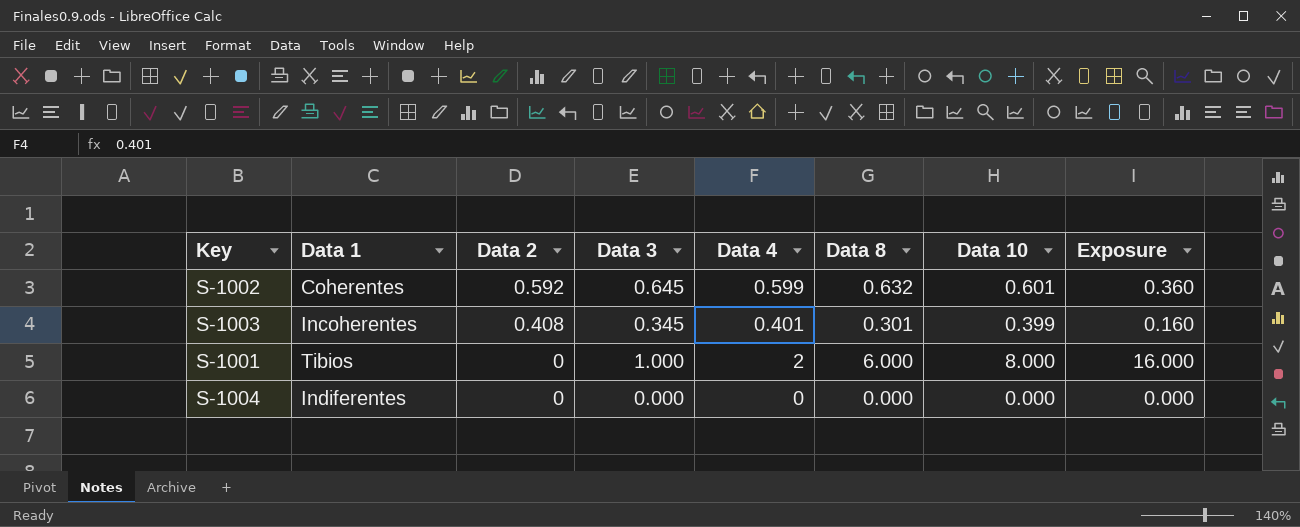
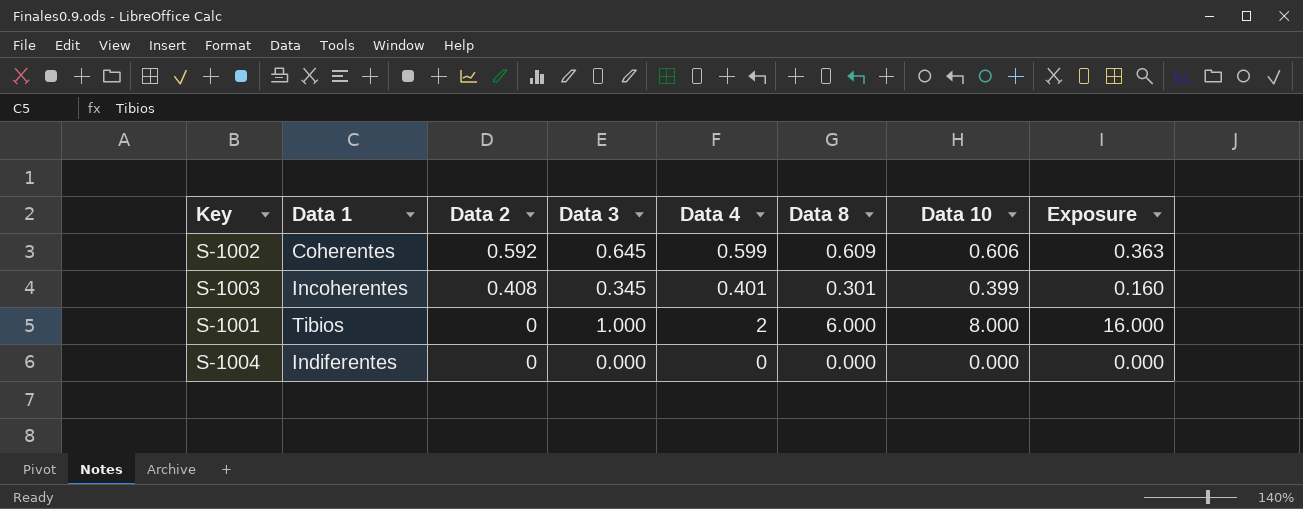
S-1002 | Data 8: 0.632 -> 0.609
S-1002 | Data 10: 0.601 -> 0.606
S-1002 | Exposure: 0.360 -> 0.363

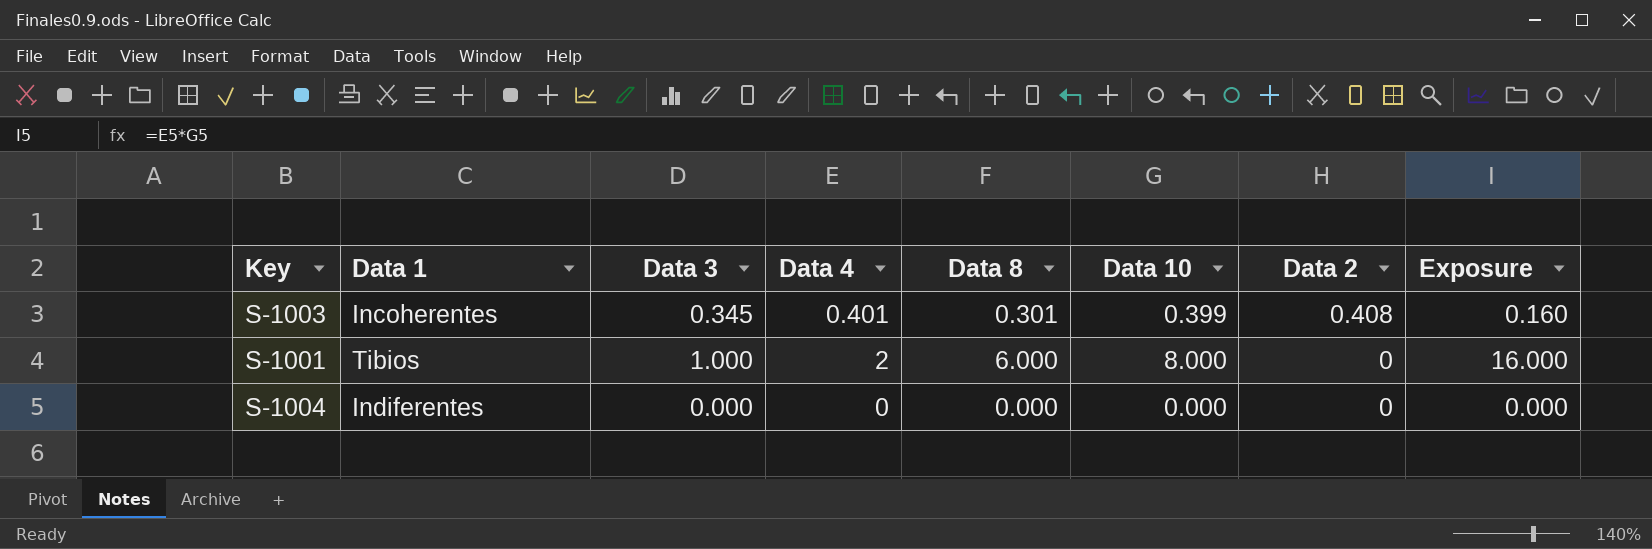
column Data 2 | position: 3 -> 7
row S-1002: Coherentes | 0.592 | 0.645 | 0.599 | 0.609 | 0.606 | 0.363 -> none

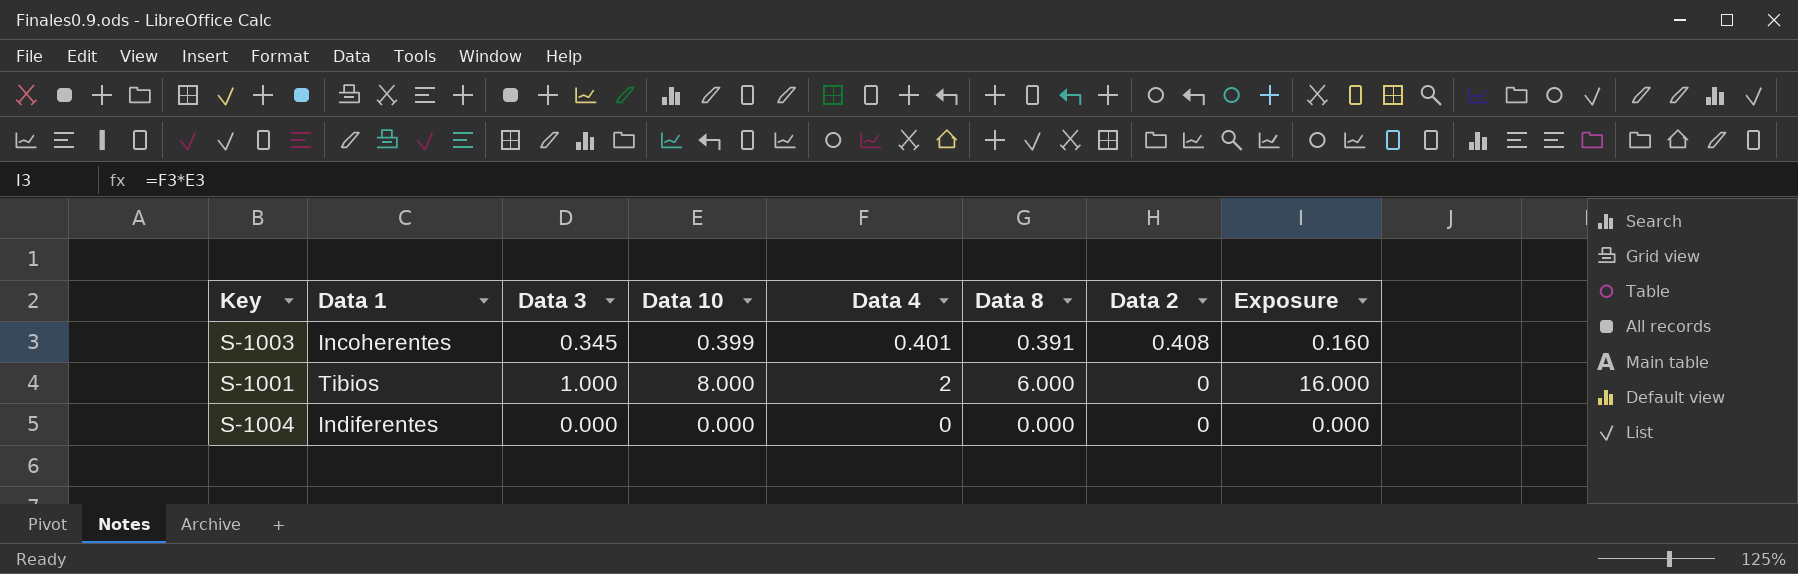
column Data 10 | position: 6 -> 4
S-1003 | Data 8: 0.301 -> 0.391

